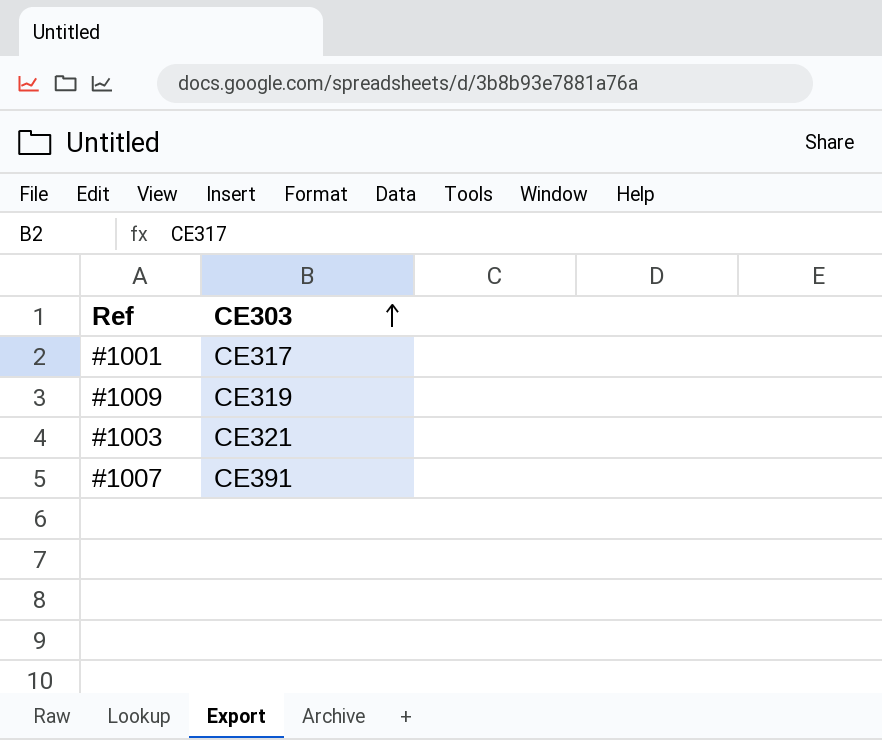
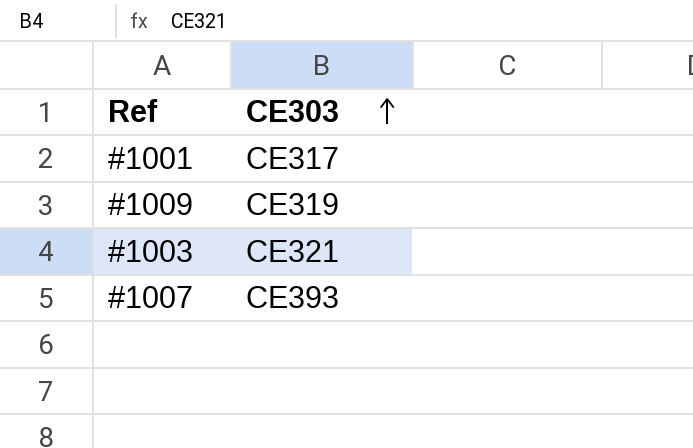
#1007 | CE303: CE391 -> CE393

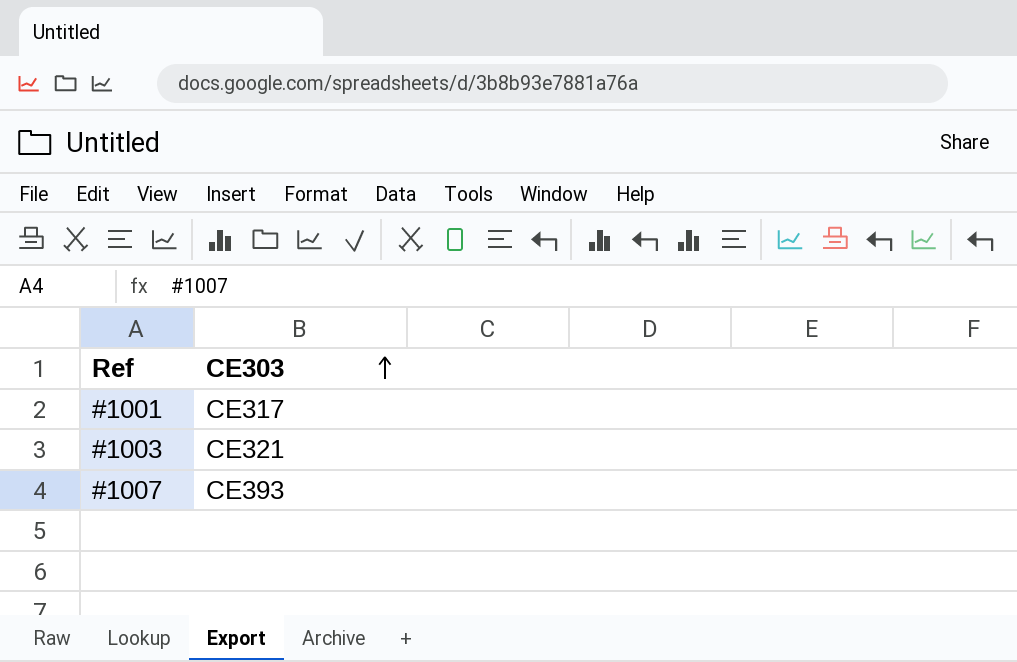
row #1009: CE319 -> none

